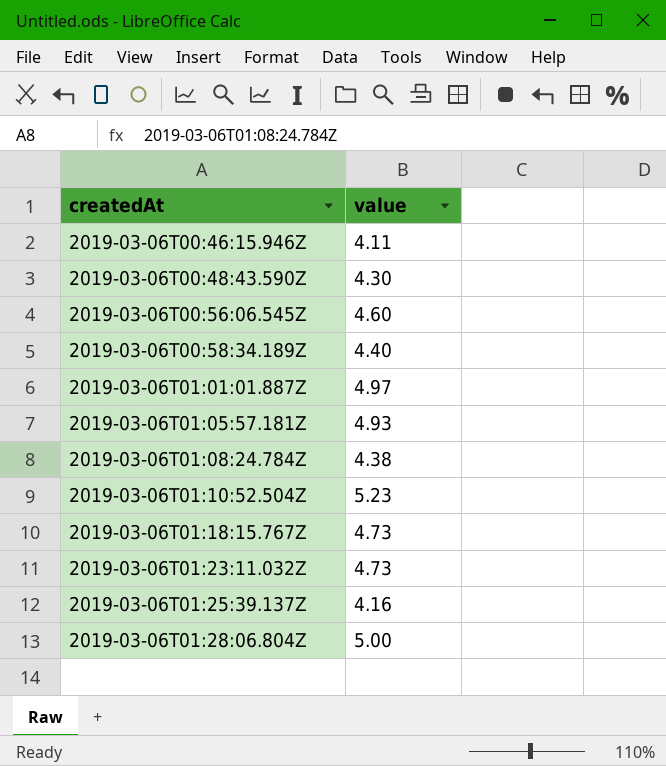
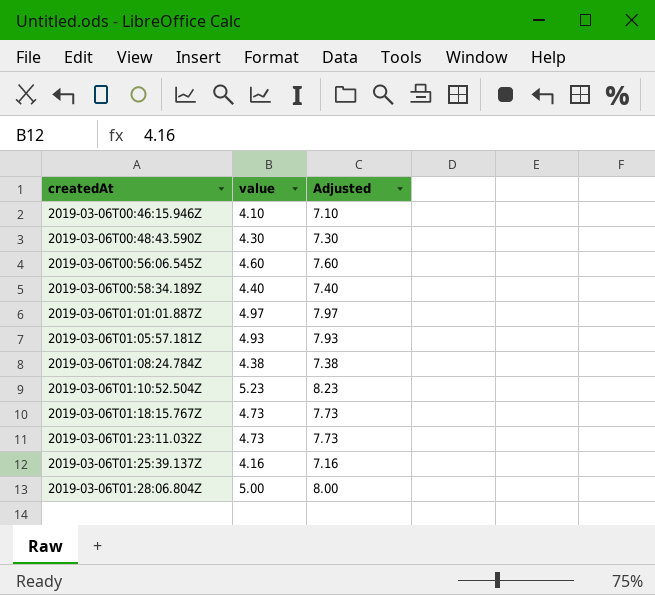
column Adjusted | formula: none -> [value] + 3
2019-03-06T00:46:15.946Z | value: 4.11 -> 4.10

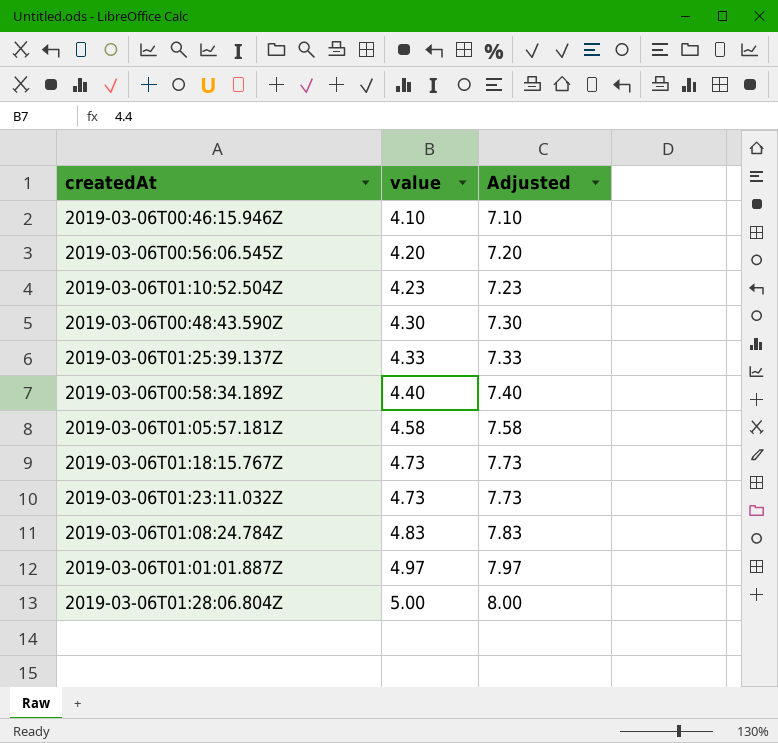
row order: createdAt ascending -> value ascending
2019-03-06T00:56:06.545Z | value: 4.60 -> 4.20
2019-03-06T00:56:06.545Z | Adjusted: 7.60 -> 7.20
2019-03-06T01:10:52.504Z | value: 5.23 -> 4.23
2019-03-06T01:10:52.504Z | Adjusted: 8.23 -> 7.23
2019-03-06T01:25:39.137Z | value: 4.16 -> 4.33
2019-03-06T01:25:39.137Z | Adjusted: 7.16 -> 7.33
2019-03-06T01:05:57.181Z | value: 4.93 -> 4.58
2019-03-06T01:05:57.181Z | Adjusted: 7.93 -> 7.58
2019-03-06T01:08:24.784Z | value: 4.38 -> 4.83
2019-03-06T01:08:24.784Z | Adjusted: 7.38 -> 7.83

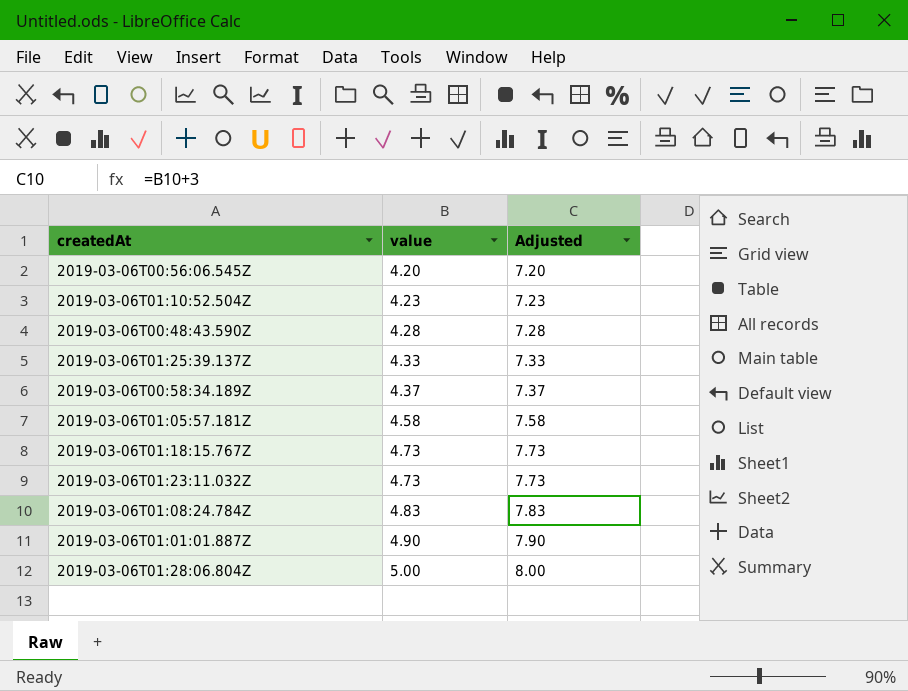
row 2019-03-06T00:46:15.946Z: 4.10 | 7.10 -> none
2019-03-06T00:48:43.590Z | value: 4.30 -> 4.28
2019-03-06T00:48:43.590Z | Adjusted: 7.30 -> 7.28
2019-03-06T00:58:34.189Z | value: 4.40 -> 4.37
2019-03-06T00:58:34.189Z | Adjusted: 7.40 -> 7.37
2019-03-06T01:01:01.887Z | value: 4.97 -> 4.90
2019-03-06T01:01:01.887Z | Adjusted: 7.97 -> 7.90

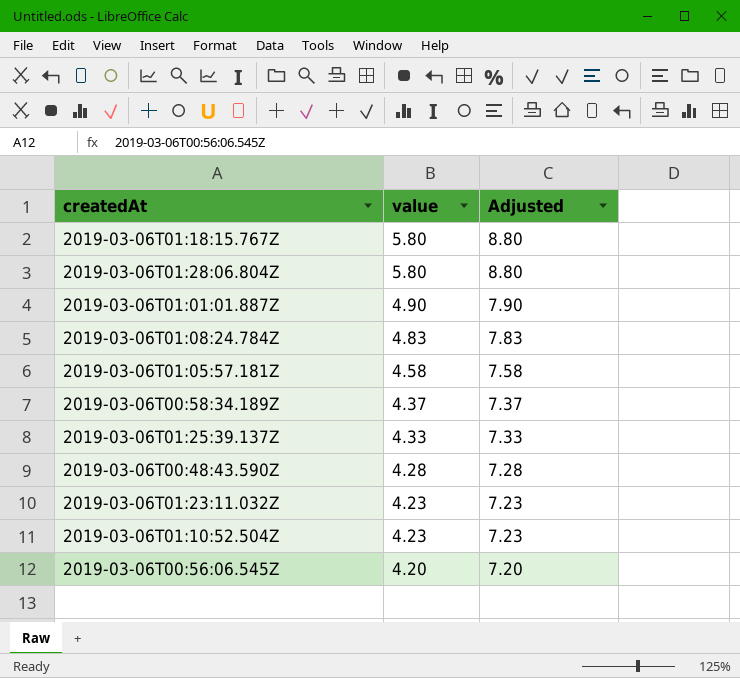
row order: value ascending -> value descending
2019-03-06T01:18:15.767Z | value: 4.73 -> 5.80
2019-03-06T01:18:15.767Z | Adjusted: 7.73 -> 8.80
2019-03-06T01:28:06.804Z | value: 5.00 -> 5.80
2019-03-06T01:28:06.804Z | Adjusted: 8.00 -> 8.80
2019-03-06T01:23:11.032Z | value: 4.73 -> 4.23
2019-03-06T01:23:11.032Z | Adjusted: 7.73 -> 7.23

